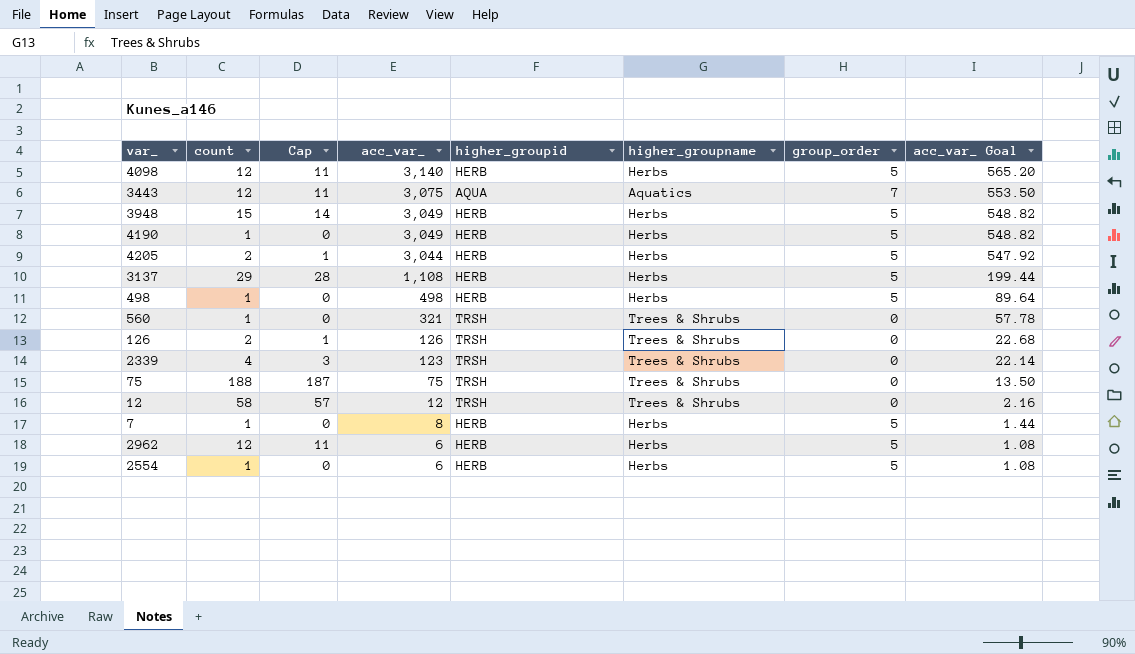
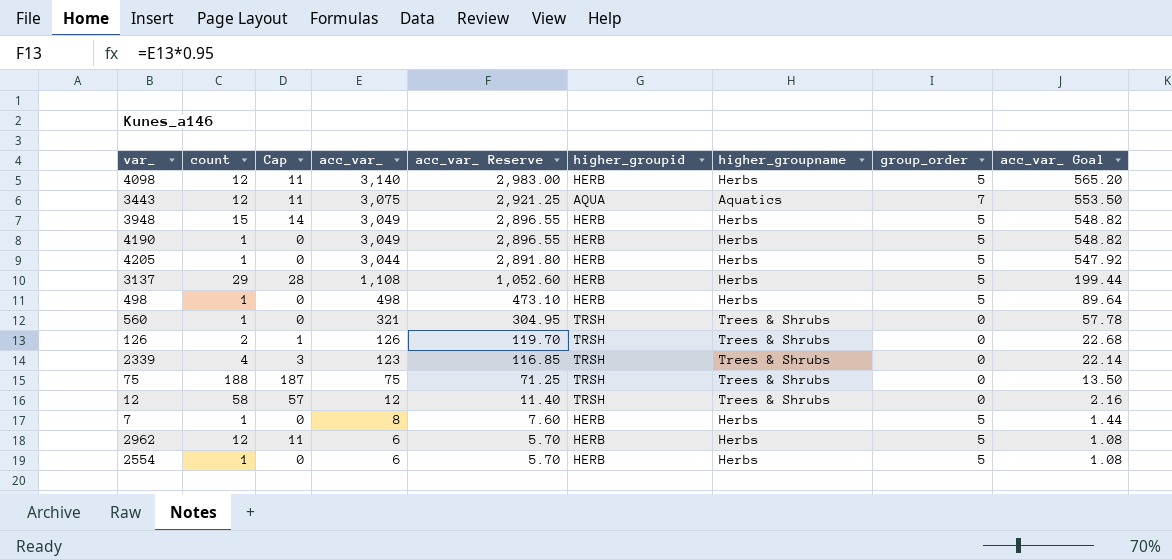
column acc_var_ Reserve | formula: none -> [acc_var_] * 0.95
4205 | count: 2 -> 1
4205 | Cap: 1 -> 0

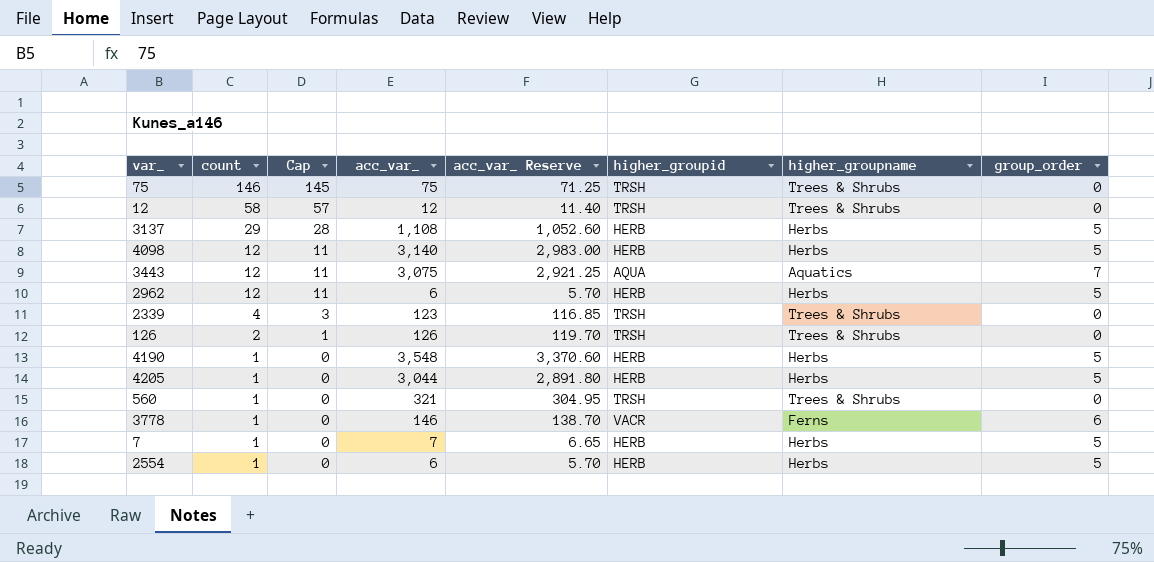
row order: acc_var_ descending -> count descending
column acc_var_ Goal | formula: [acc_var_] * 0.18 -> none
row 3948: 15 | 14 | 3,049 | 2,896.55 | HERB | Herbs | 5 | 548.82 -> none
row 498: 1 | 0 | 498 | 473.10 | HERB | Herbs | 5 | 89.64 -> none
75 | count: 188 -> 146
75 | Cap: 187 -> 145
4190 | acc_var_: 3,049 -> 3,548
4190 | acc_var_ Reserve: 2,896.55 -> 3,370.60
row 3778: none -> 1 | 0 | 146 | 138.70 | VACR | Ferns | 6
7 | acc_var_: 8 -> 7
7 | acc_var_ Reserve: 7.60 -> 6.65

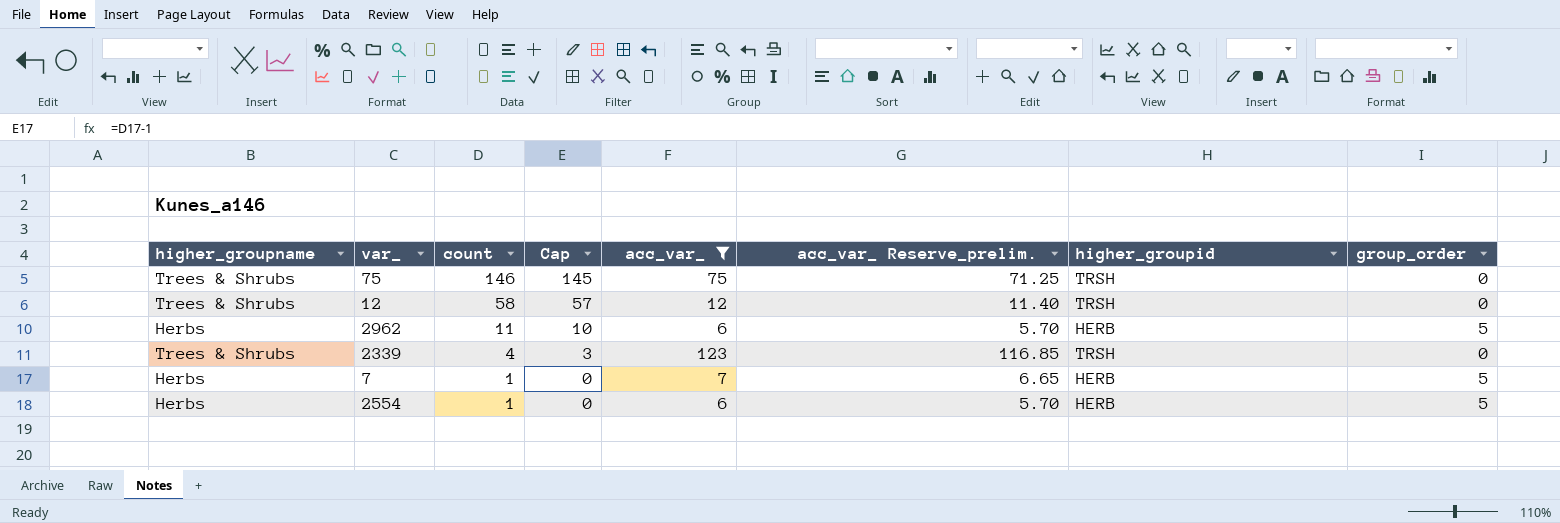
filter: none -> acc_var_ <= 123
column higher_groupname | position: 7 -> 1
column name: acc_var_ Reserve -> acc_var_ Reserve_prelim.
2962 | count: 12 -> 11
2962 | Cap: 11 -> 10

